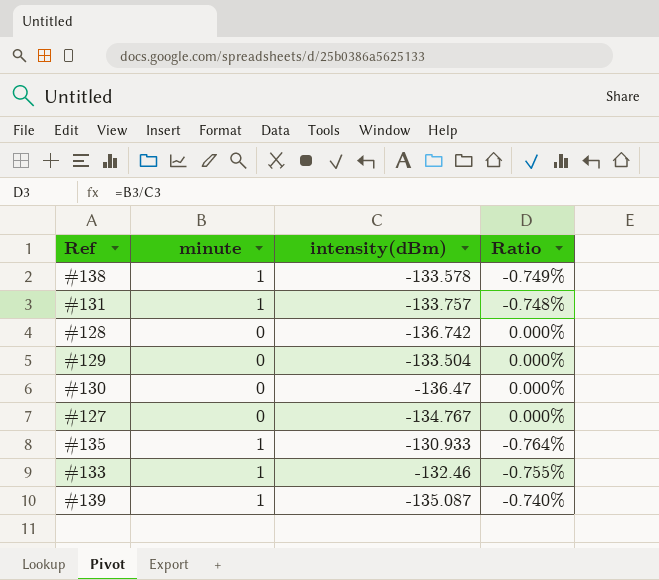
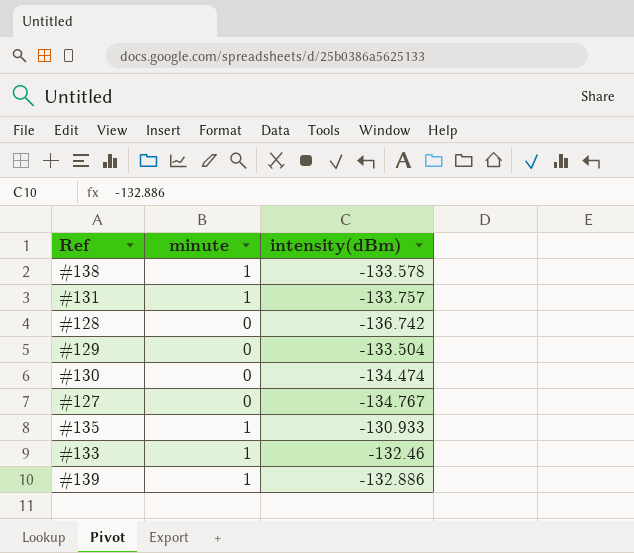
column Ratio | formula: [minute] / [intensity(dBm)] -> none
#130 | intensity(dBm): -136.47 -> -134.474
#139 | intensity(dBm): -135.087 -> -132.886

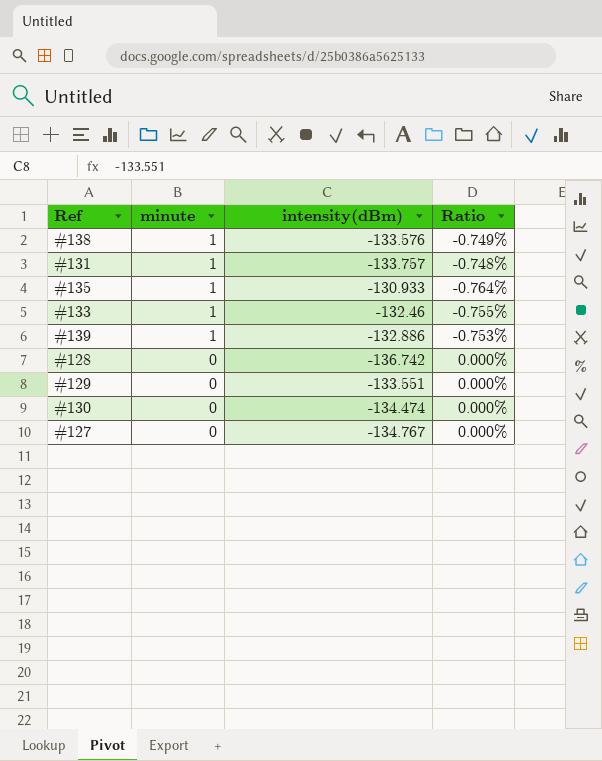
row order: none -> minute descending
column Ratio | formula: none -> [minute] / [intensity(dBm)]
#138 | intensity(dBm): -133.578 -> -133.576
#129 | intensity(dBm): -133.504 -> -133.551

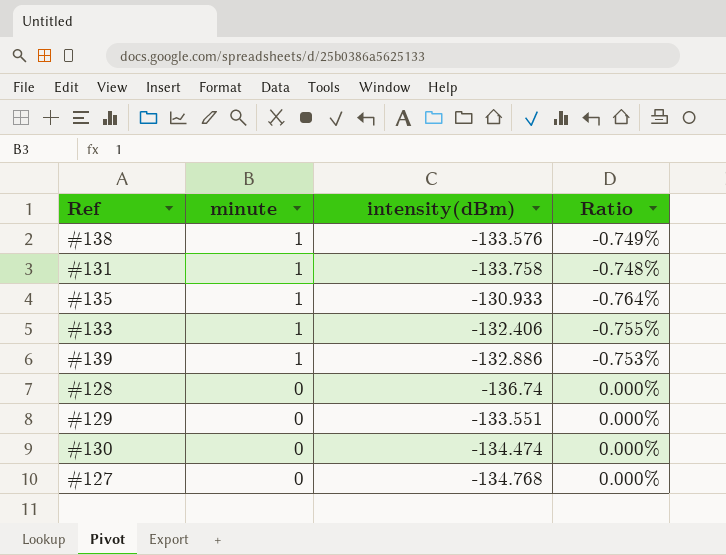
#131 | intensity(dBm): -133.757 -> -133.758
#133 | intensity(dBm): -132.46 -> -132.406
#128 | intensity(dBm): -136.742 -> -136.74
#127 | intensity(dBm): -134.767 -> -134.768

